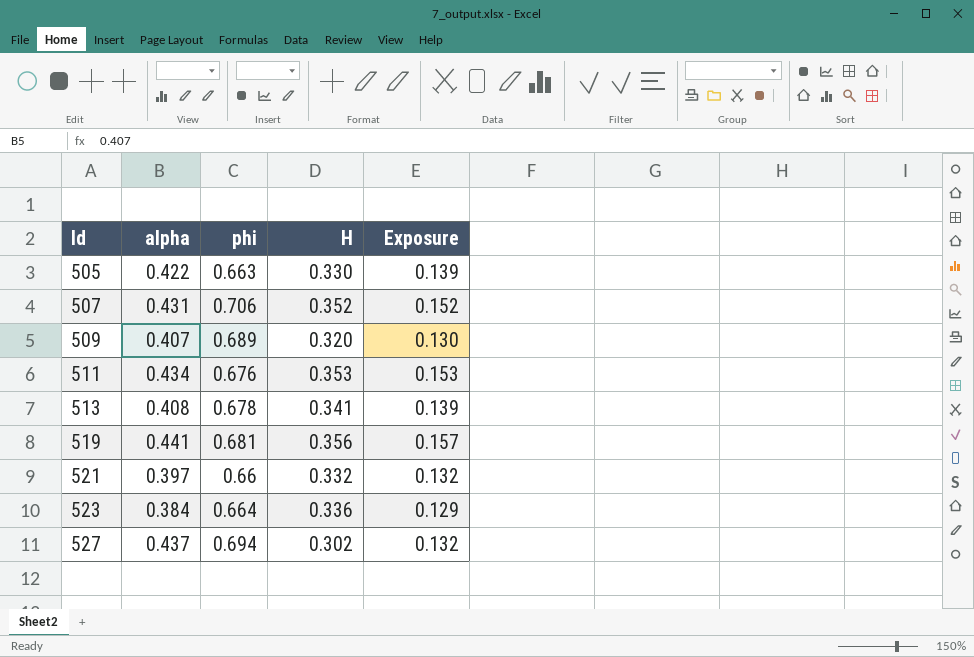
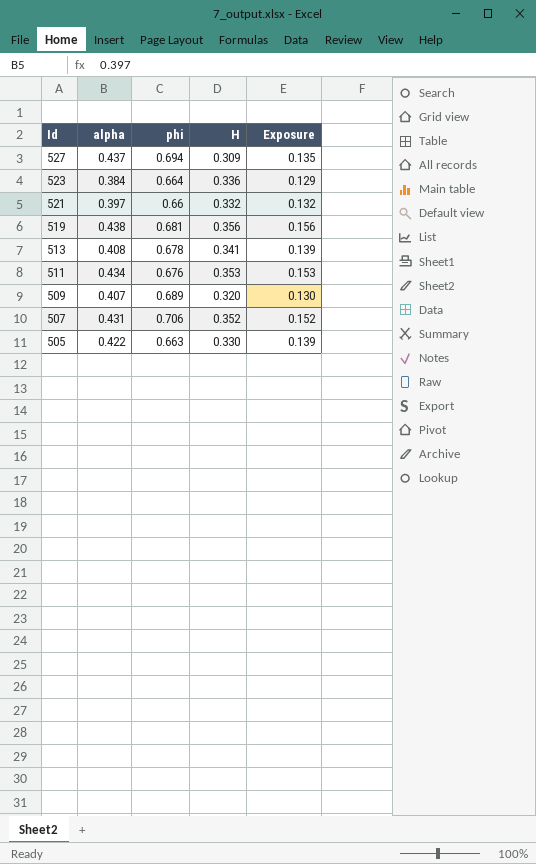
row order: Id ascending -> Id descending
527 | H: 0.302 -> 0.309
527 | Exposure: 0.132 -> 0.135
519 | alpha: 0.441 -> 0.438
519 | Exposure: 0.157 -> 0.156

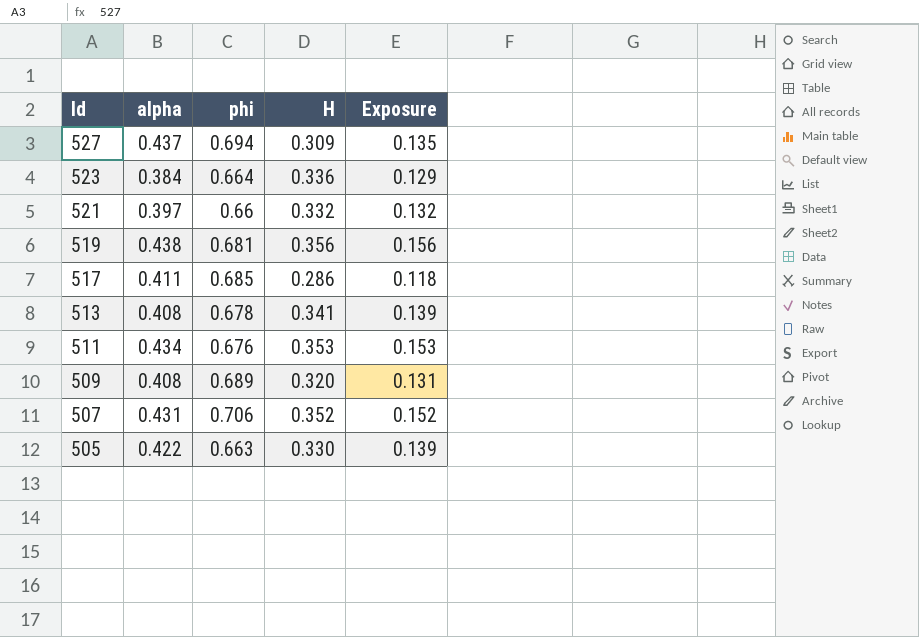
row 517: none -> 0.411 | 0.685 | 0.286 | 0.118
509 | alpha: 0.407 -> 0.408
509 | Exposure: 0.130 -> 0.131

